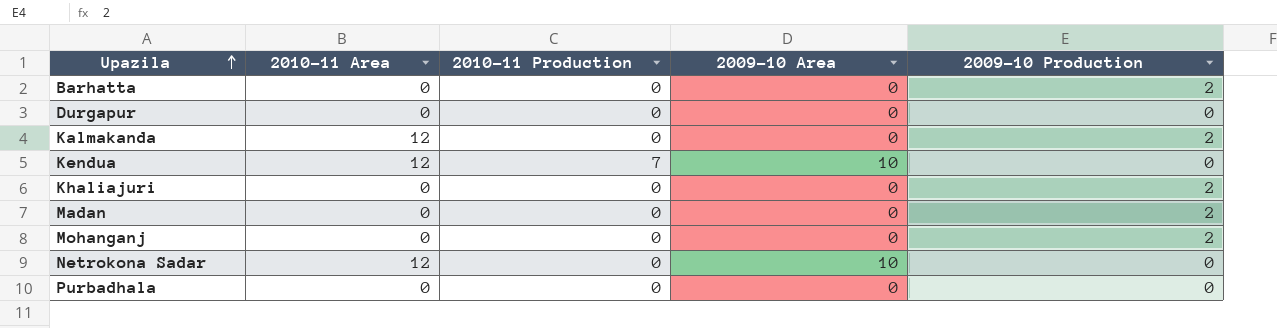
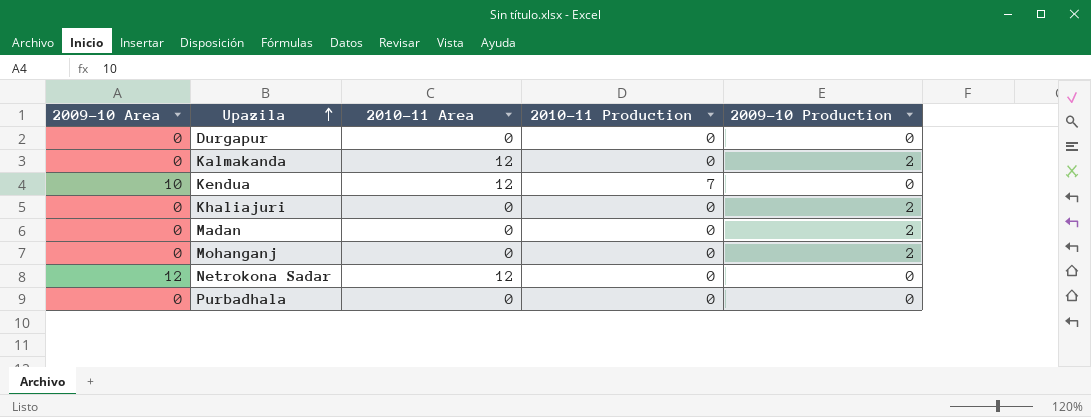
column 2009-10 Area | position: 4 -> 1
row Barhatta: 0 | 0 | 0 | 2 -> none
Netrokona Sadar | 2009-10 Area: 10 -> 12

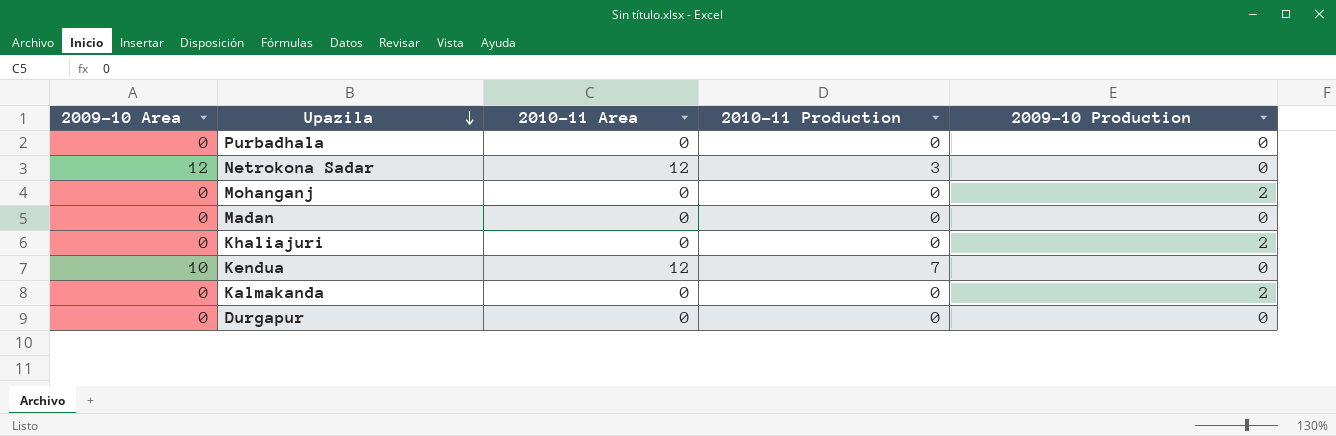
row order: Upazila ascending -> Upazila descending
Netrokona Sadar | 2010-11 Production: 0 -> 3
Madan | 2009-10 Production: 2 -> 0
Kalmakanda | 2010-11 Area: 12 -> 0

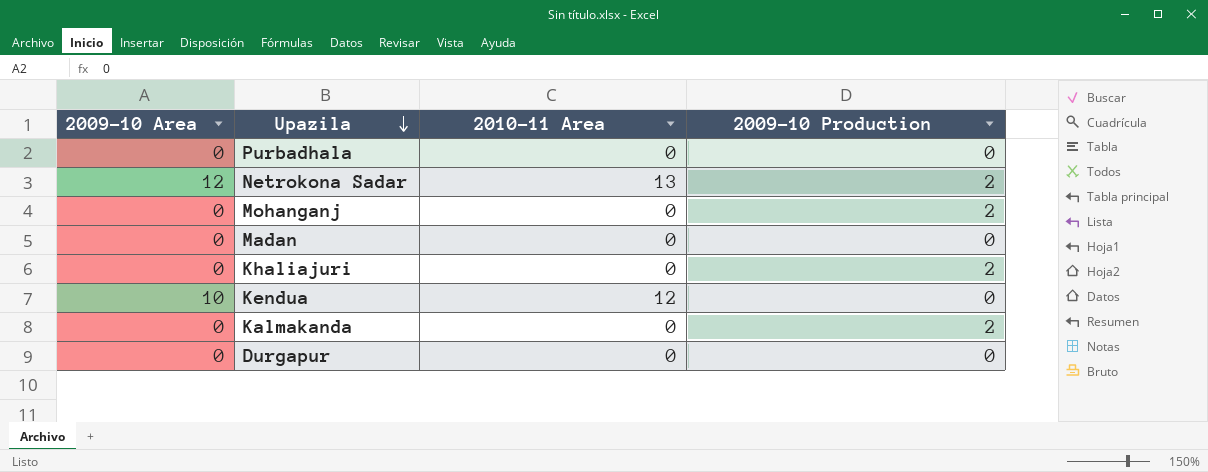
column 2010-11 Production | position: 4 -> none
Netrokona Sadar | 2010-11 Area: 12 -> 13
Netrokona Sadar | 2009-10 Production: 0 -> 2

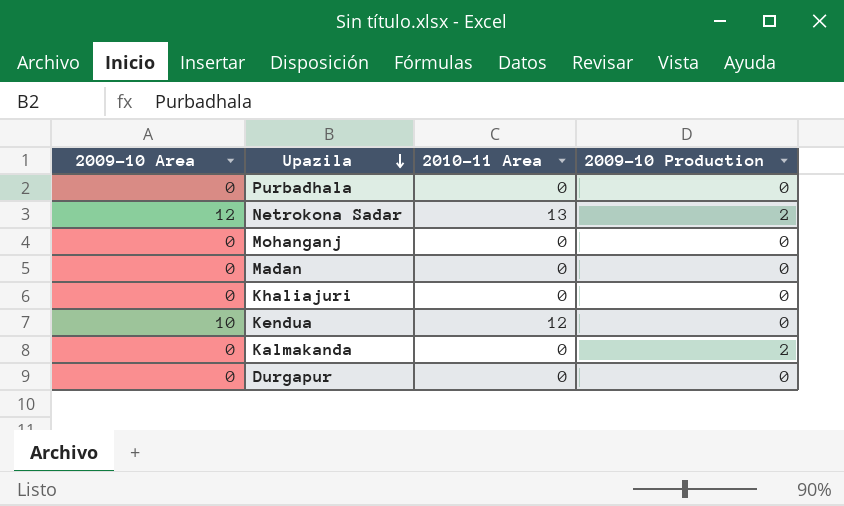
Mohanganj | 2009-10 Production: 2 -> 0
Khaliajuri | 2009-10 Production: 2 -> 0

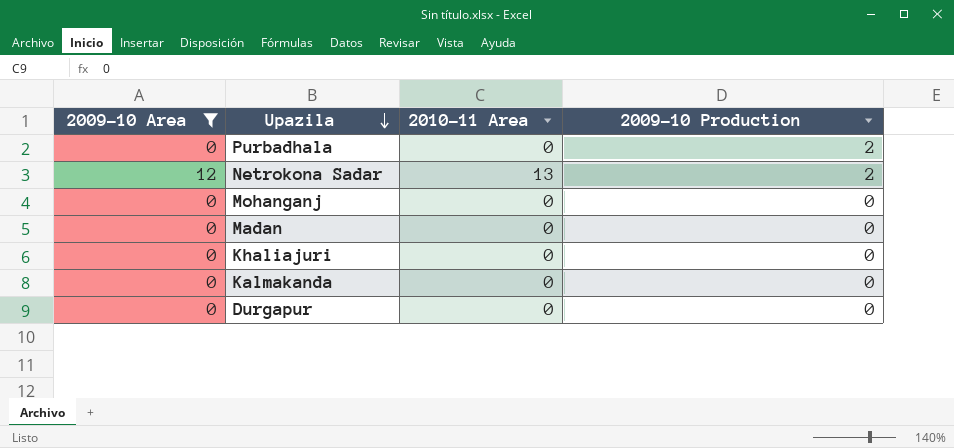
filter: none -> 2009-10 Area != 10
Purbadhala | 2009-10 Production: 0 -> 2
Kalmakanda | 2009-10 Production: 2 -> 0

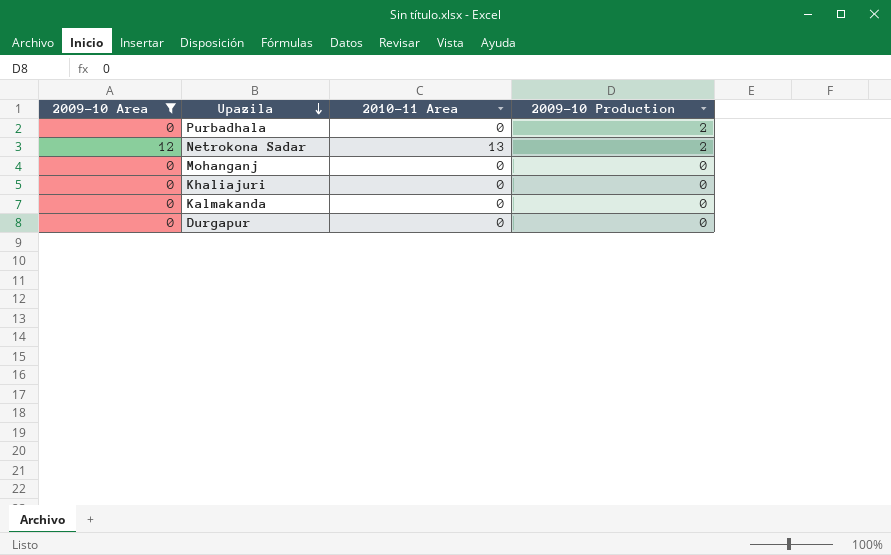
row Madan: 0 | 0 | 0 -> none

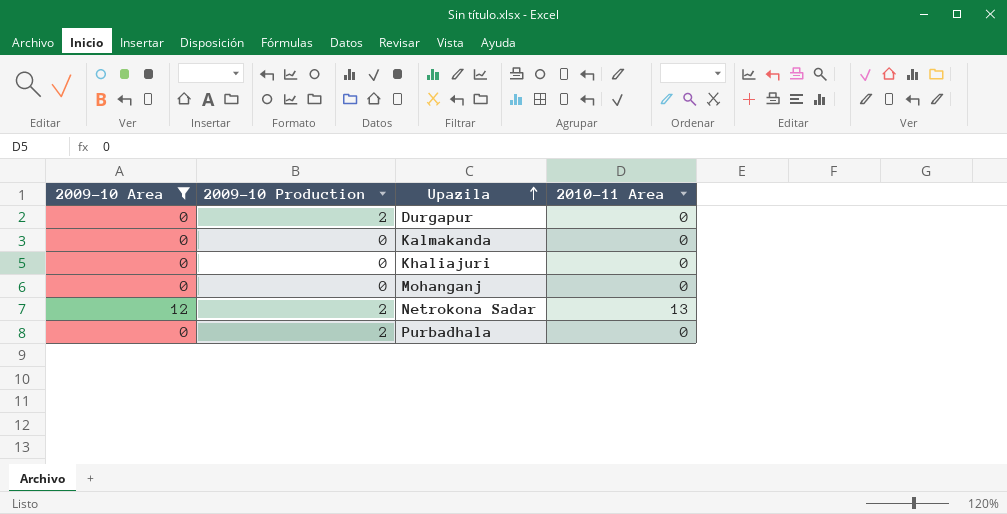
row order: Upazila descending -> Upazila ascending
column 2009-10 Production | position: 4 -> 2
Durgapur | 2009-10 Production: 0 -> 2

